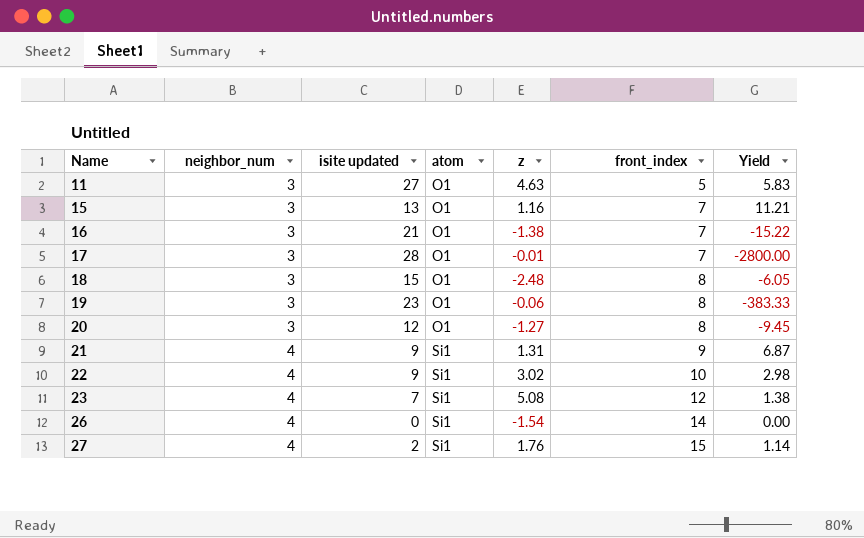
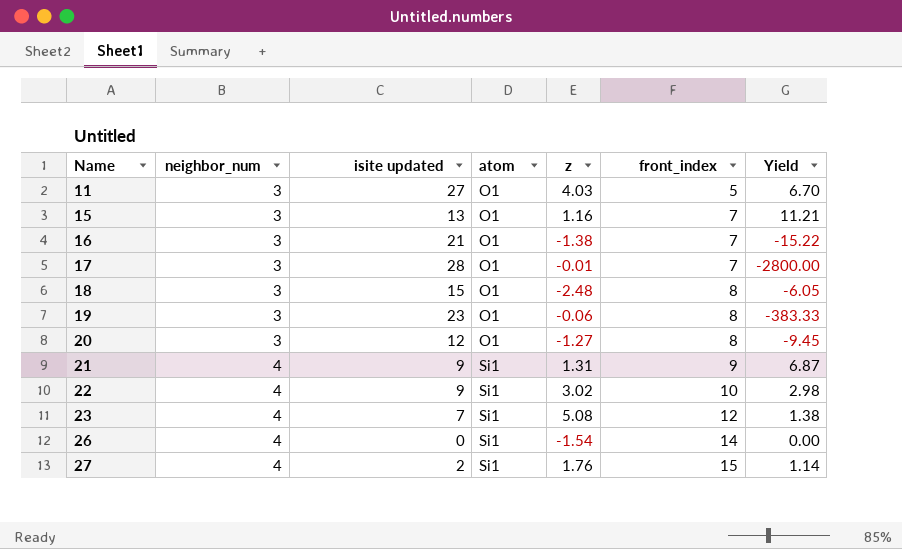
11 | z: 4.63 -> 4.03
11 | Yield: 5.83 -> 6.70

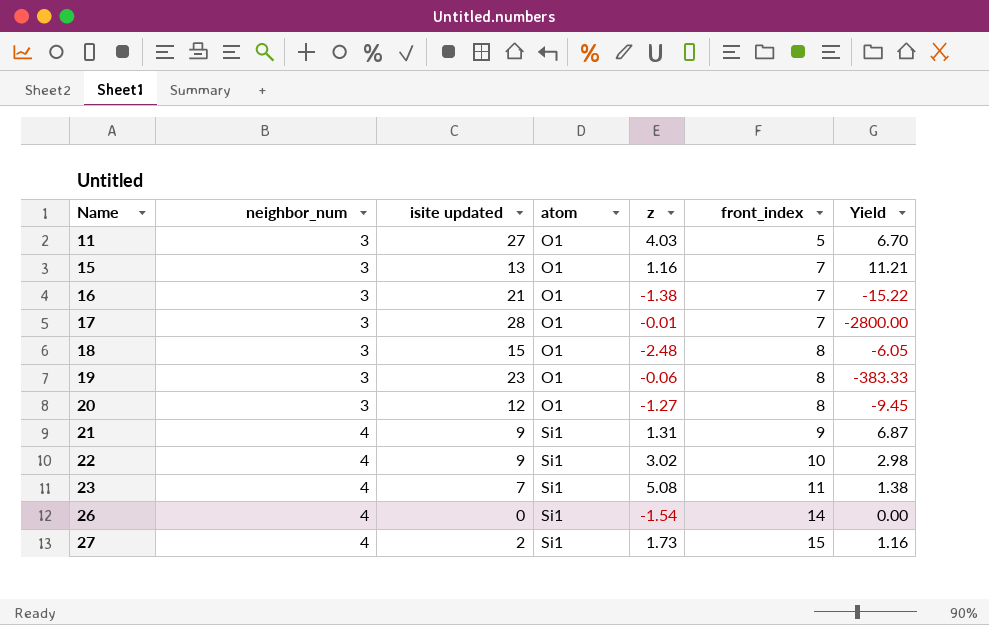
23 | front_index: 12 -> 11
27 | z: 1.76 -> 1.73
27 | Yield: 1.14 -> 1.16

